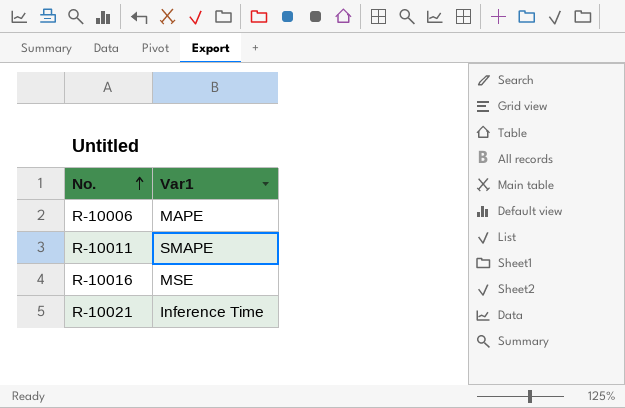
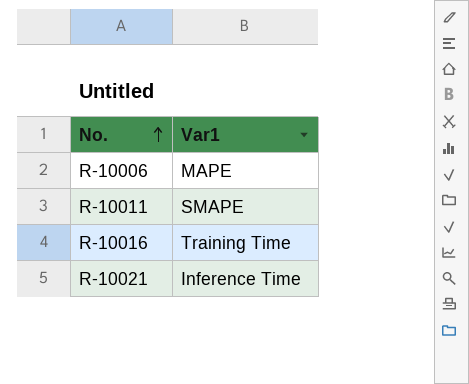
R-10016 | Var1: MSE -> Training Time

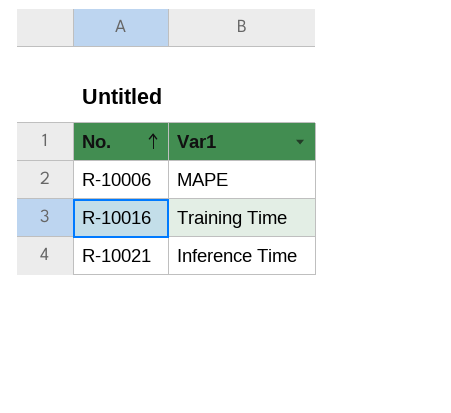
row R-10011: SMAPE -> none

